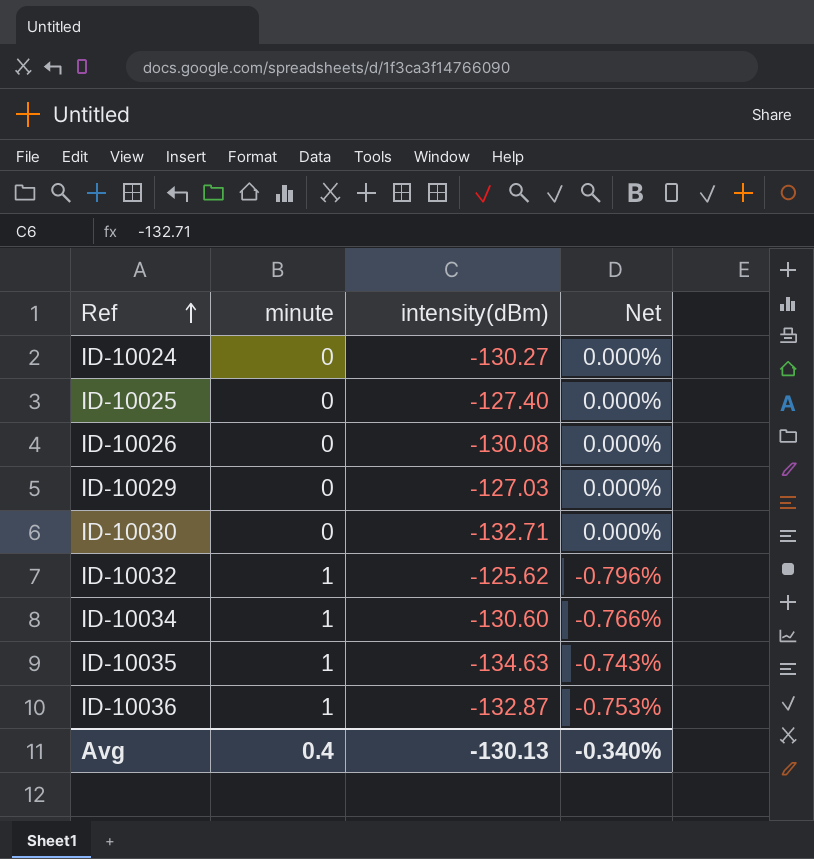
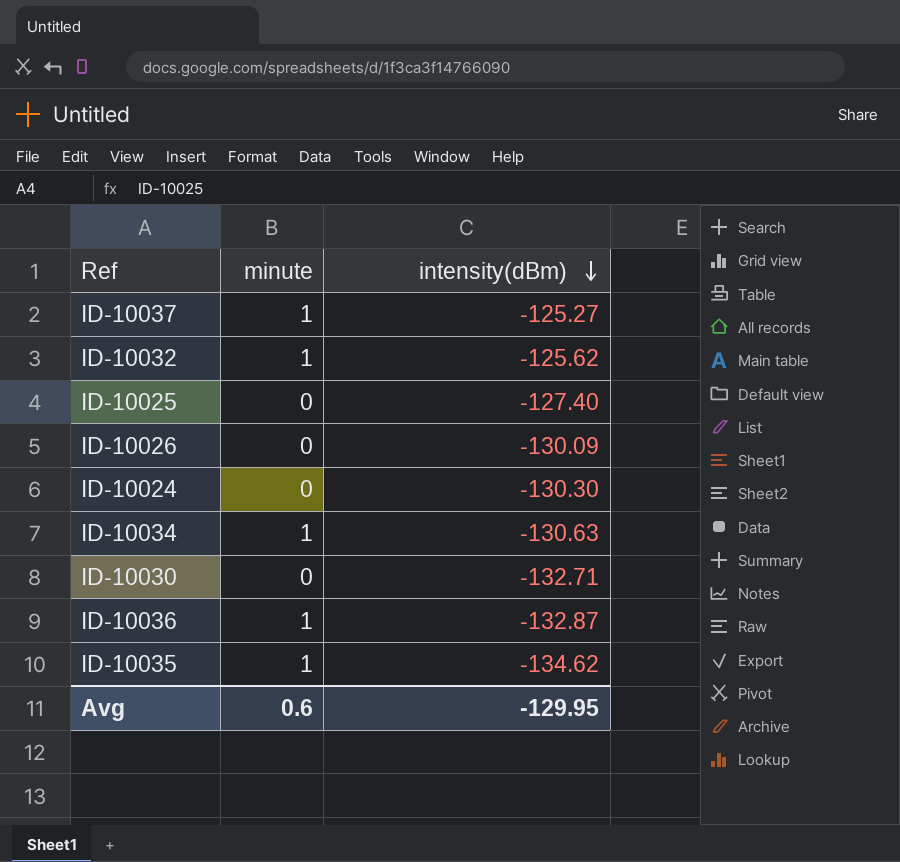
row order: Ref ascending -> intensity(dBm) descending
column Net | formula: [minute] / [intensity(dBm)] -> none
row ID-10029: 0 | -127.03 | 0.000% -> none
row ID-10037: none -> 1 | -125.27
ID-10026 | intensity(dBm): -130.08 -> -130.09
ID-10024 | intensity(dBm): -130.27 -> -130.30
ID-10034 | intensity(dBm): -130.60 -> -130.63
ID-10035 | intensity(dBm): -134.63 -> -134.62
Avg | minute: 0.4 -> 0.6
Avg | intensity(dBm): -130.13 -> -129.95

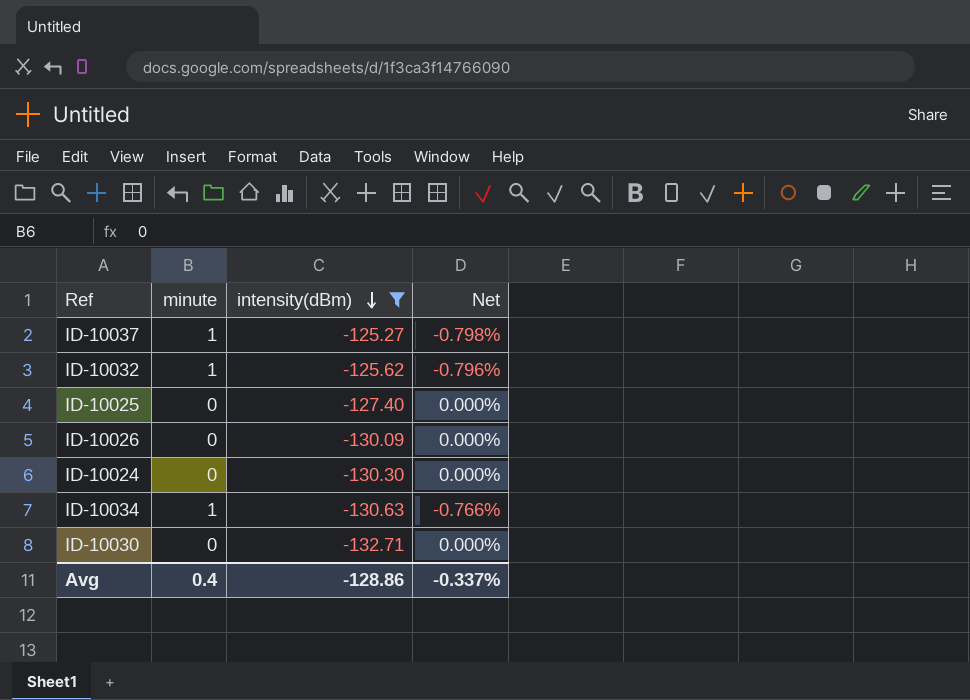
filter: none -> intensity(dBm) >= -132.71
column Net | formula: none -> [minute] / [intensity(dBm)]
Avg | minute: 0.6 -> 0.4
Avg | intensity(dBm): -129.95 -> -128.86

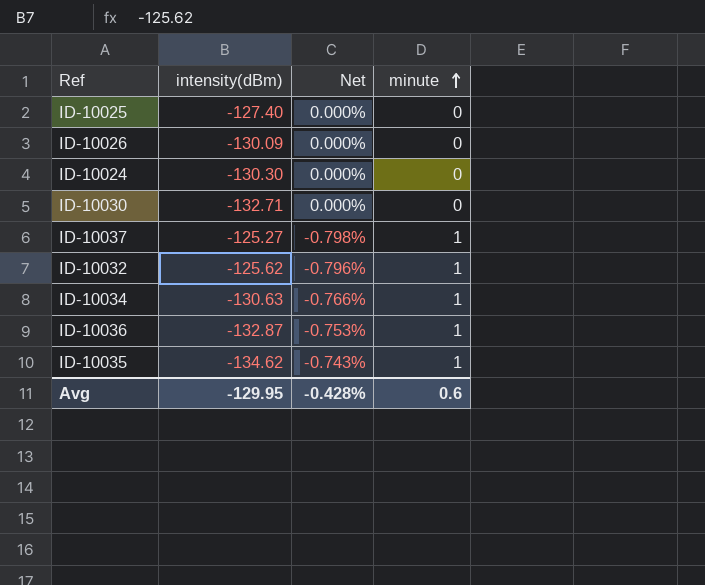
filter: intensity(dBm) >= -132.71 -> none
row order: intensity(dBm) descending -> minute ascending
column minute | position: 2 -> 4
Avg | intensity(dBm): -128.86 -> -129.95
Avg | Net: -0.337% -> -0.428%
Avg | minute: 0.4 -> 0.6

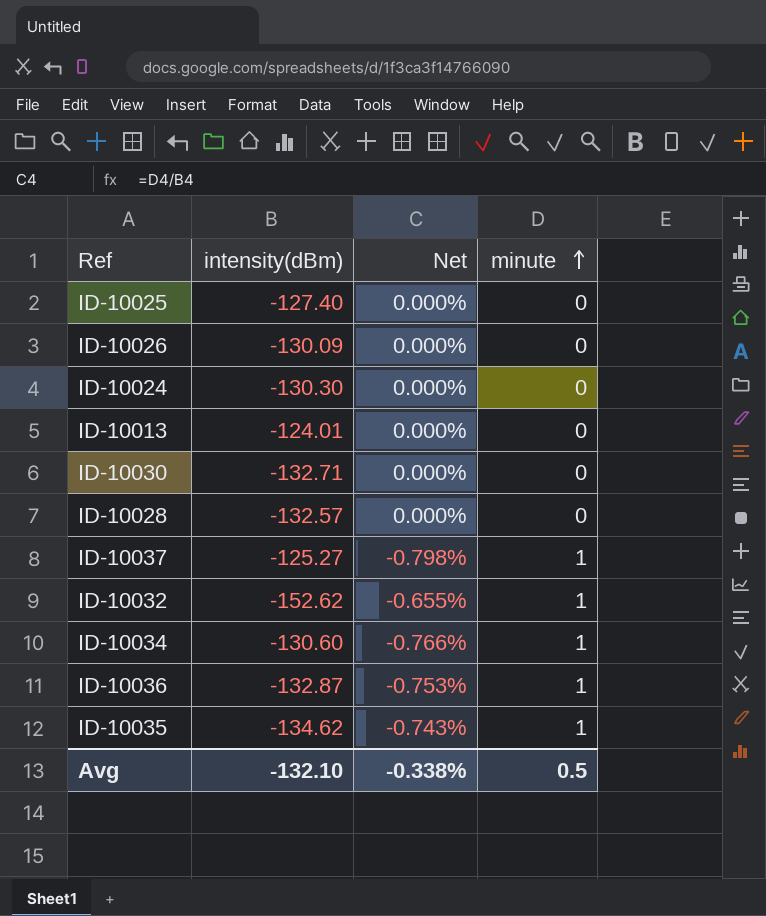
row ID-10013: none -> -124.01 | 0.000% | 0
row ID-10028: none -> -132.57 | 0.000% | 0
ID-10032 | intensity(dBm): -125.62 -> -152.62
ID-10032 | Net: -0.796% -> -0.655%
ID-10034 | intensity(dBm): -130.63 -> -130.60
Avg | intensity(dBm): -129.95 -> -132.10
Avg | Net: -0.428% -> -0.338%
Avg | minute: 0.6 -> 0.5

